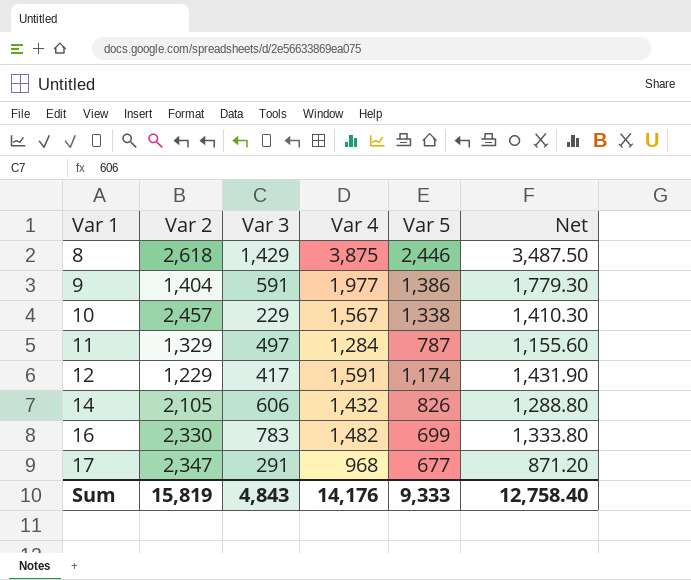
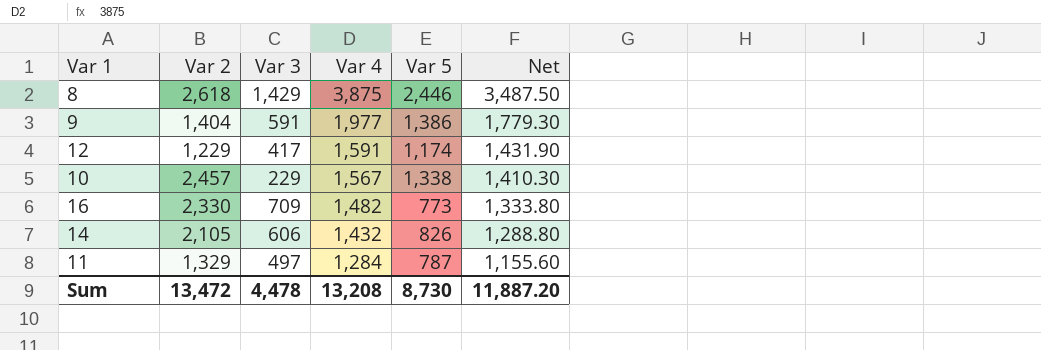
row order: Var 1 ascending -> Var 4 descending
row 17: 2,347 | 291 | 968 | 677 | 871.20 -> none
16 | Var 3: 783 -> 709
16 | Var 5: 699 -> 773
Sum | Var 2: 15,819 -> 13,472
Sum | Var 3: 4,843 -> 4,478
Sum | Var 4: 14,176 -> 13,208
Sum | Var 5: 9,333 -> 8,730
Sum | Net: 12,758.40 -> 11,887.20

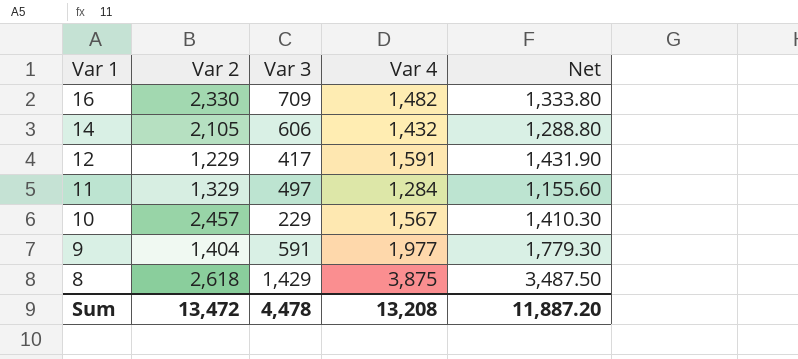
row order: Var 4 descending -> Var 1 descending
column Var 5 | formula: [Var 4] - [Var 3] -> none

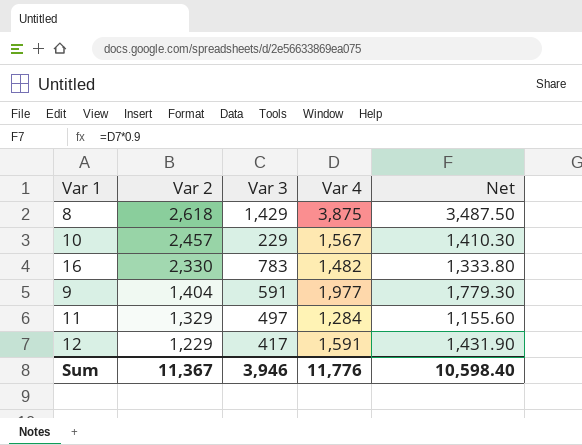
row order: Var 1 descending -> Var 2 descending
row 14: 2,105 | 606 | 1,432 | 1,288.80 -> none
16 | Var 3: 709 -> 783
Sum | Var 2: 13,472 -> 11,367
Sum | Var 3: 4,478 -> 3,946
Sum | Var 4: 13,208 -> 11,776
Sum | Net: 11,887.20 -> 10,598.40

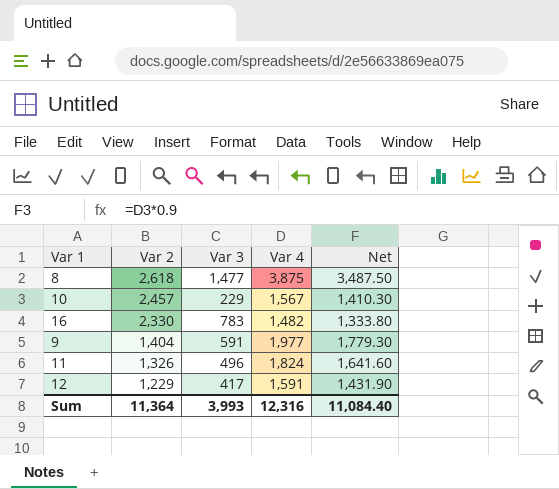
8 | Var 3: 1,429 -> 1,477
11 | Var 2: 1,329 -> 1,326
11 | Var 3: 497 -> 496
11 | Var 4: 1,284 -> 1,824
11 | Net: 1,155.60 -> 1,641.60
Sum | Var 2: 11,367 -> 11,364
Sum | Var 3: 3,946 -> 3,993
Sum | Var 4: 11,776 -> 12,316
Sum | Net: 10,598.40 -> 11,084.40

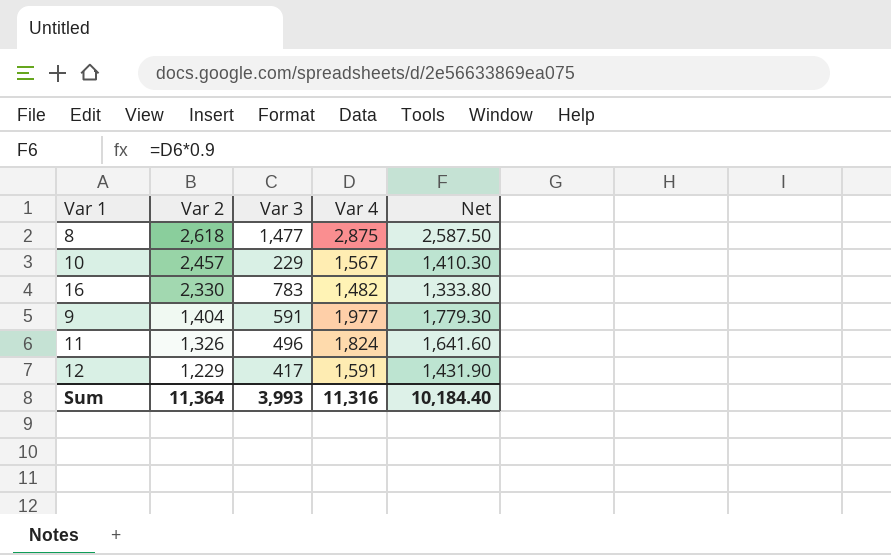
8 | Var 4: 3,875 -> 2,875
8 | Net: 3,487.50 -> 2,587.50
Sum | Var 4: 12,316 -> 11,316
Sum | Net: 11,084.40 -> 10,184.40

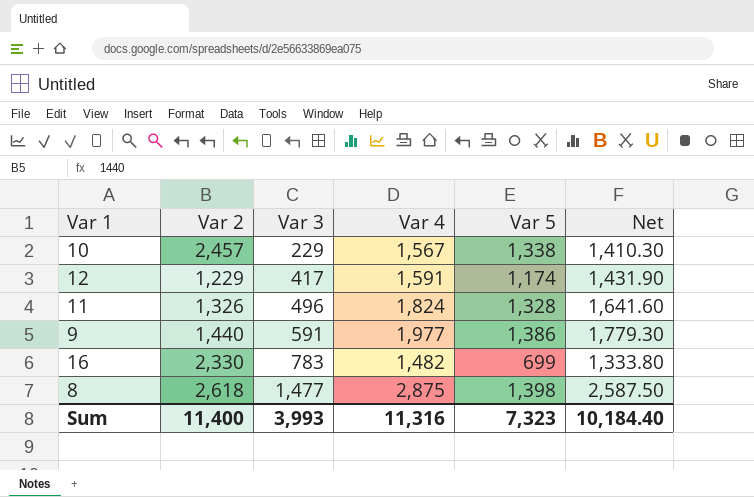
row order: Var 2 descending -> Var 3 ascending
column Var 5 | formula: none -> [Var 4] - [Var 3]
9 | Var 2: 1,404 -> 1,440
Sum | Var 2: 11,364 -> 11,400

